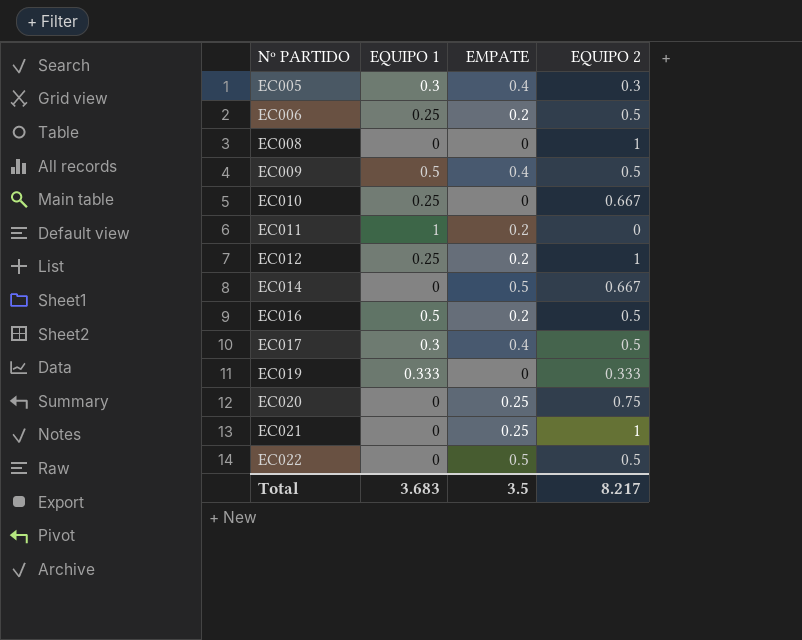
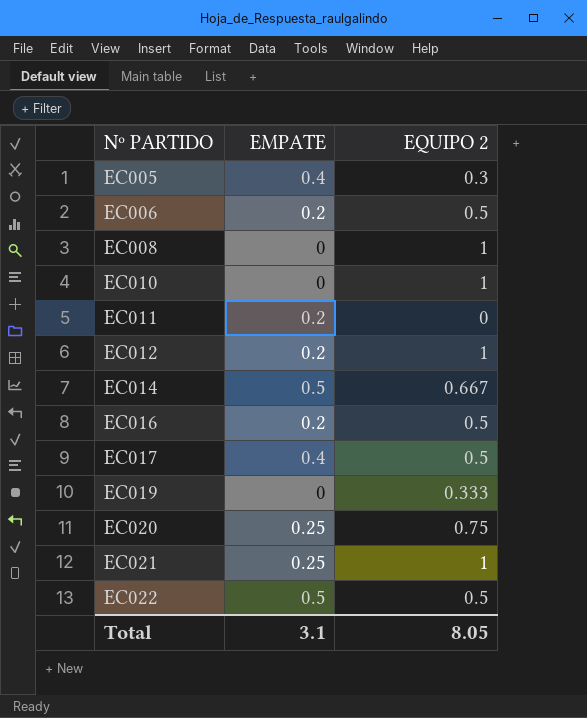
column EQUIPO 1 | position: 2 -> none
row EC009: 0.5 | 0.4 | 0.5 -> none
EC010 | EQUIPO 2: 0.667 -> 1
Total | EMPATE: 3.5 -> 3.1
Total | EQUIPO 2: 8.217 -> 8.05

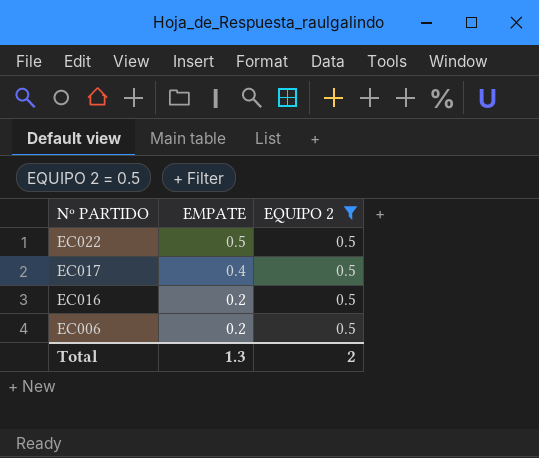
filter: none -> EQUIPO 2 = 0.5
row order: Nº PARTIDO ascending -> Nº PARTIDO descending
Total | EMPATE: 3.1 -> 1.3
Total | EQUIPO 2: 8.05 -> 2

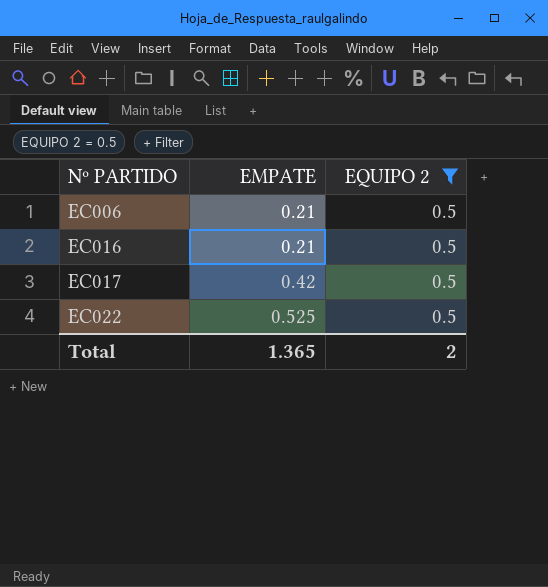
row order: Nº PARTIDO descending -> Nº PARTIDO ascending
EC006 | EMPATE: 0.2 -> 0.21
EC016 | EMPATE: 0.2 -> 0.21
EC017 | EMPATE: 0.4 -> 0.42
EC022 | EMPATE: 0.5 -> 0.525
Total | EMPATE: 1.3 -> 1.365

